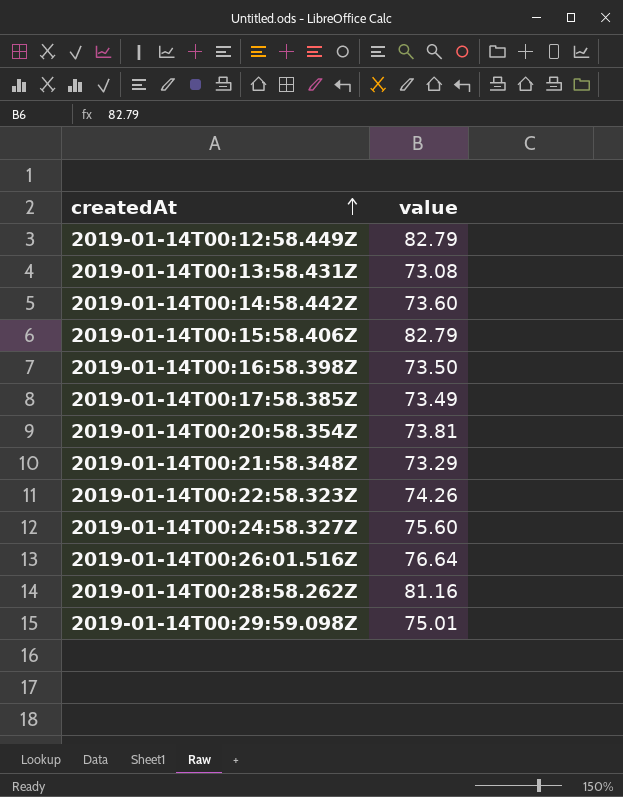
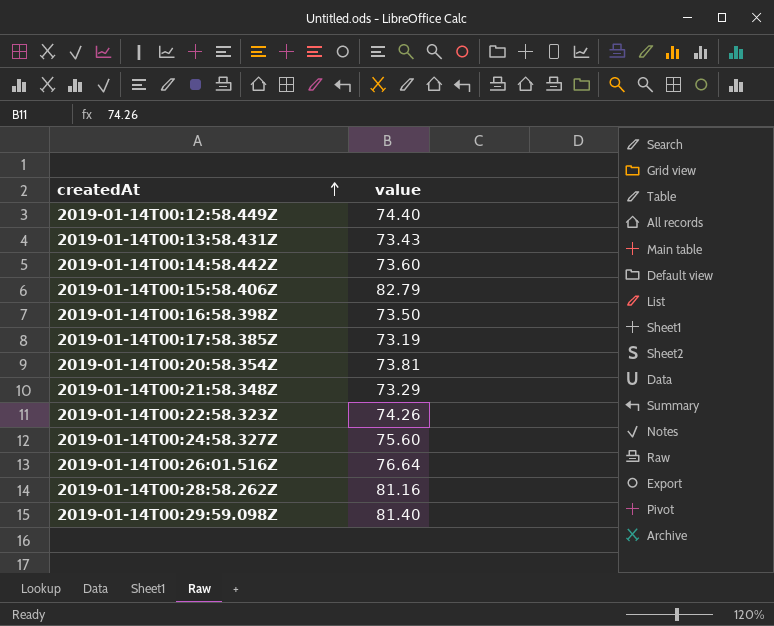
2019-01-14T00:12:58.449Z | value: 82.79 -> 74.40
2019-01-14T00:13:58.431Z | value: 73.08 -> 73.43
2019-01-14T00:17:58.385Z | value: 73.49 -> 73.19
2019-01-14T00:29:59.098Z | value: 75.01 -> 81.40

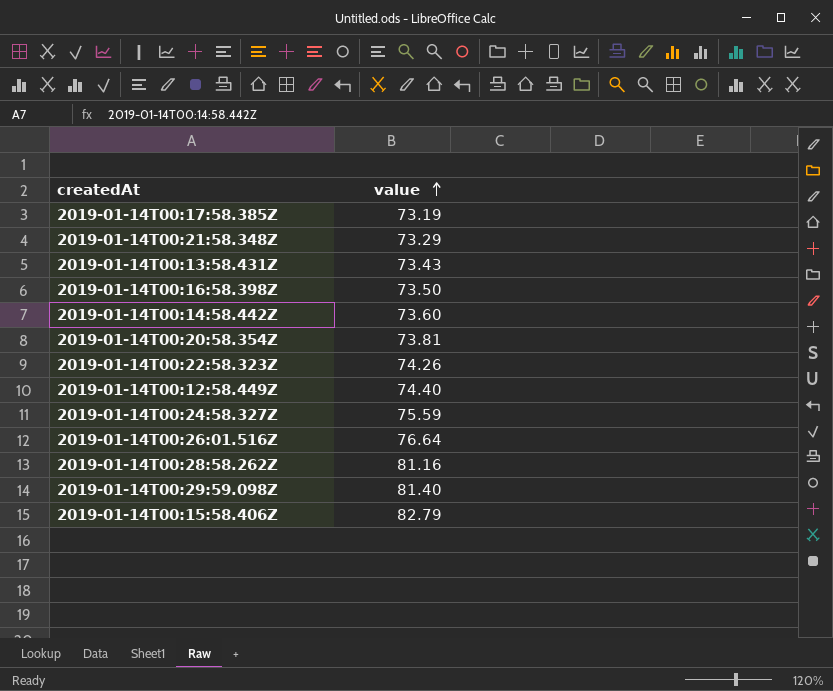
row order: createdAt ascending -> value ascending
2019-01-14T00:24:58.327Z | value: 75.60 -> 75.59

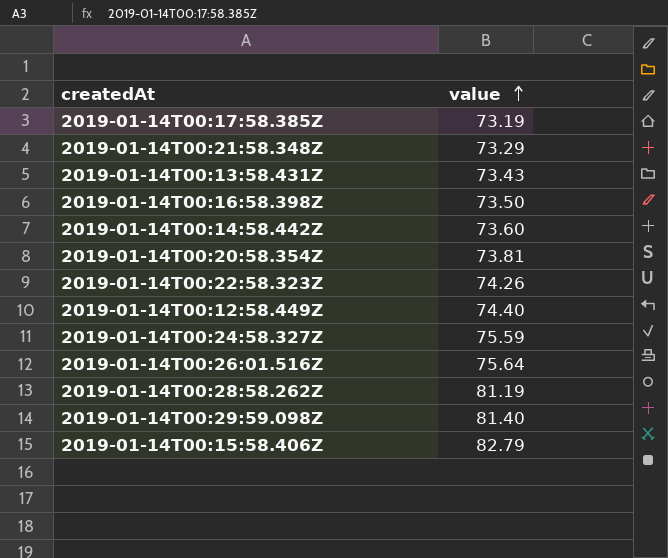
2019-01-14T00:26:01.516Z | value: 76.64 -> 75.64
2019-01-14T00:28:58.262Z | value: 81.16 -> 81.19

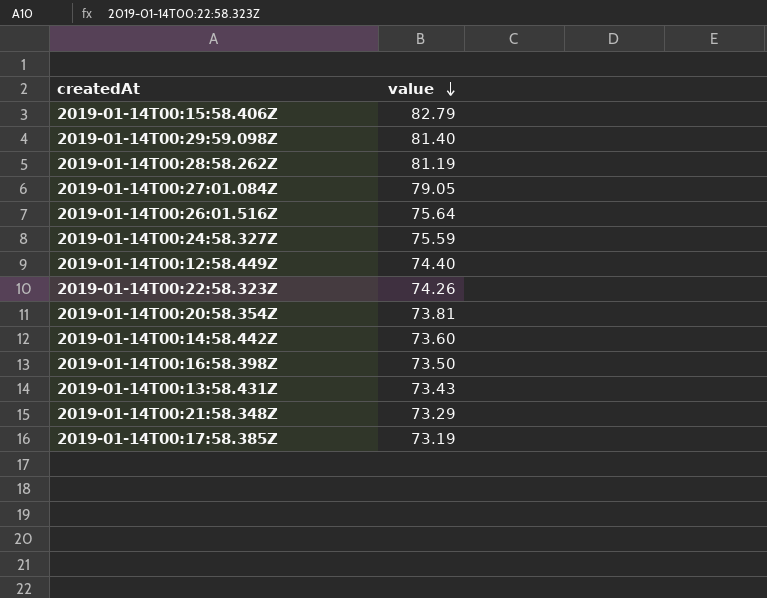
row order: value ascending -> value descending
row 2019-01-14T00:27:01.084Z: none -> 79.05

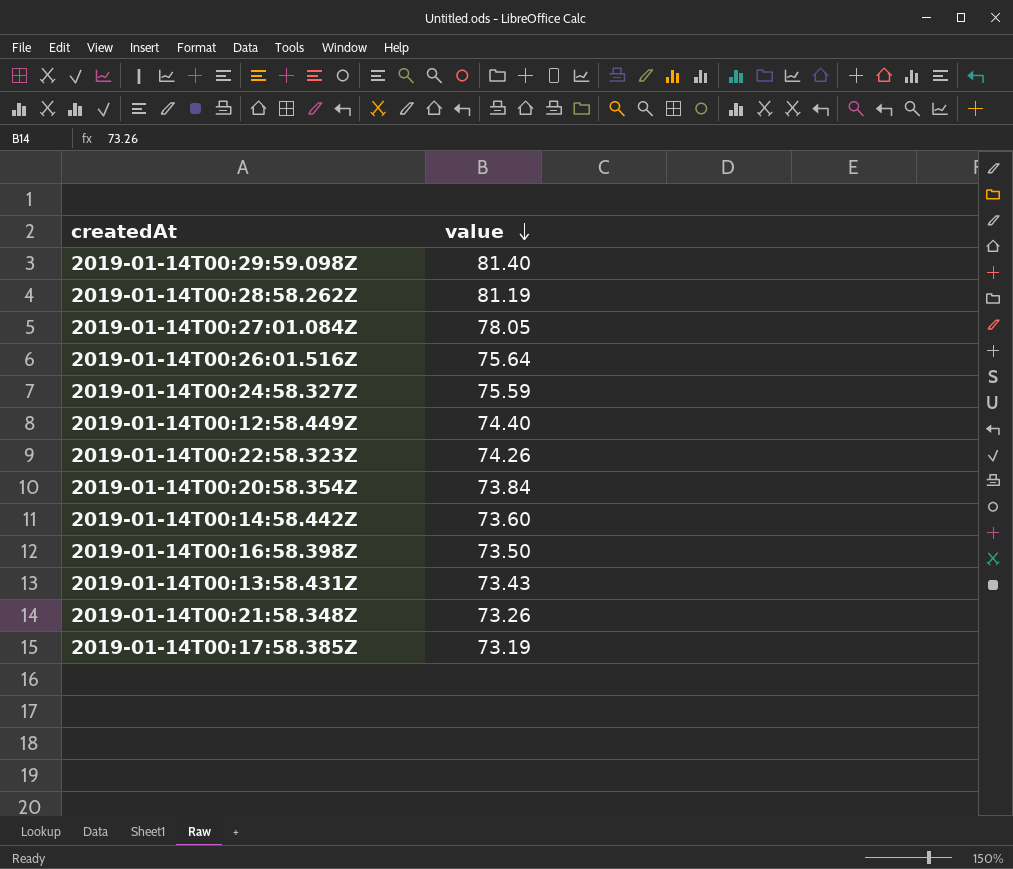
row 2019-01-14T00:15:58.406Z: 82.79 -> none
2019-01-14T00:27:01.084Z | value: 79.05 -> 78.05
2019-01-14T00:20:58.354Z | value: 73.81 -> 73.84
2019-01-14T00:21:58.348Z | value: 73.29 -> 73.26

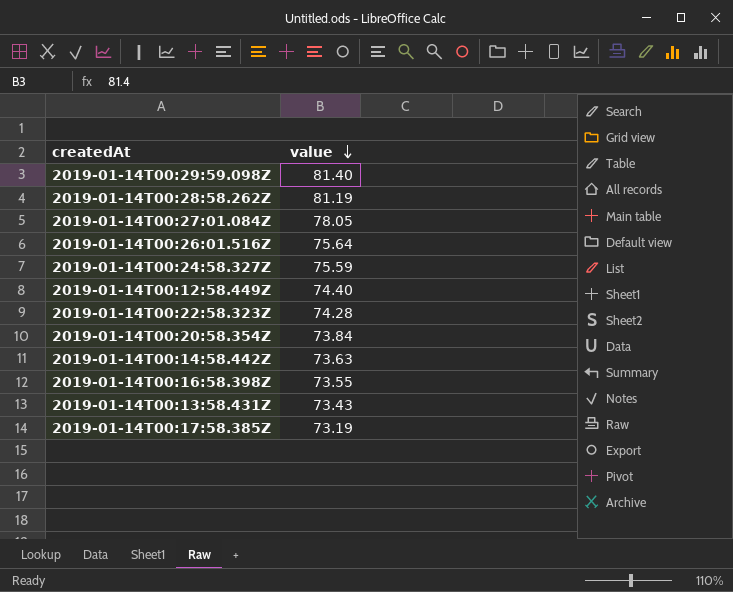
row 2019-01-14T00:21:58.348Z: 73.26 -> none
2019-01-14T00:22:58.323Z | value: 74.26 -> 74.28
2019-01-14T00:14:58.442Z | value: 73.60 -> 73.63
2019-01-14T00:16:58.398Z | value: 73.50 -> 73.55

